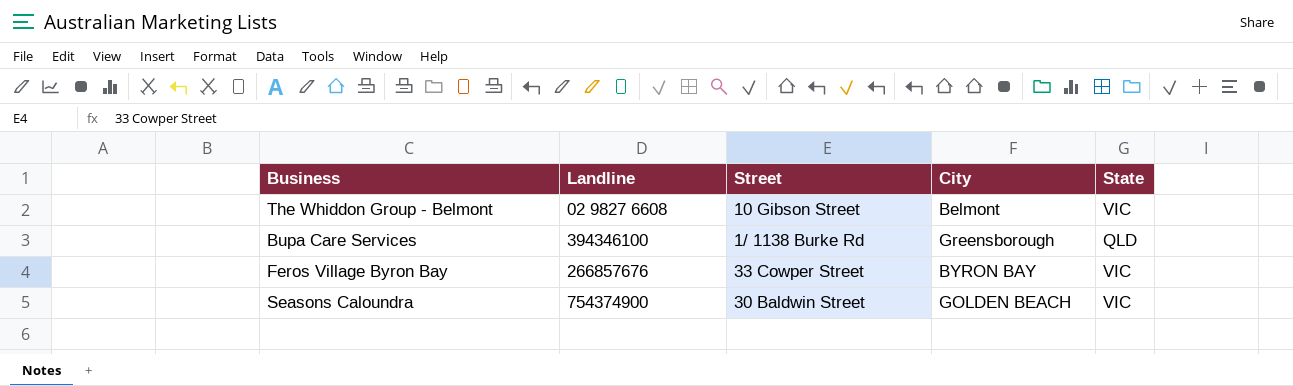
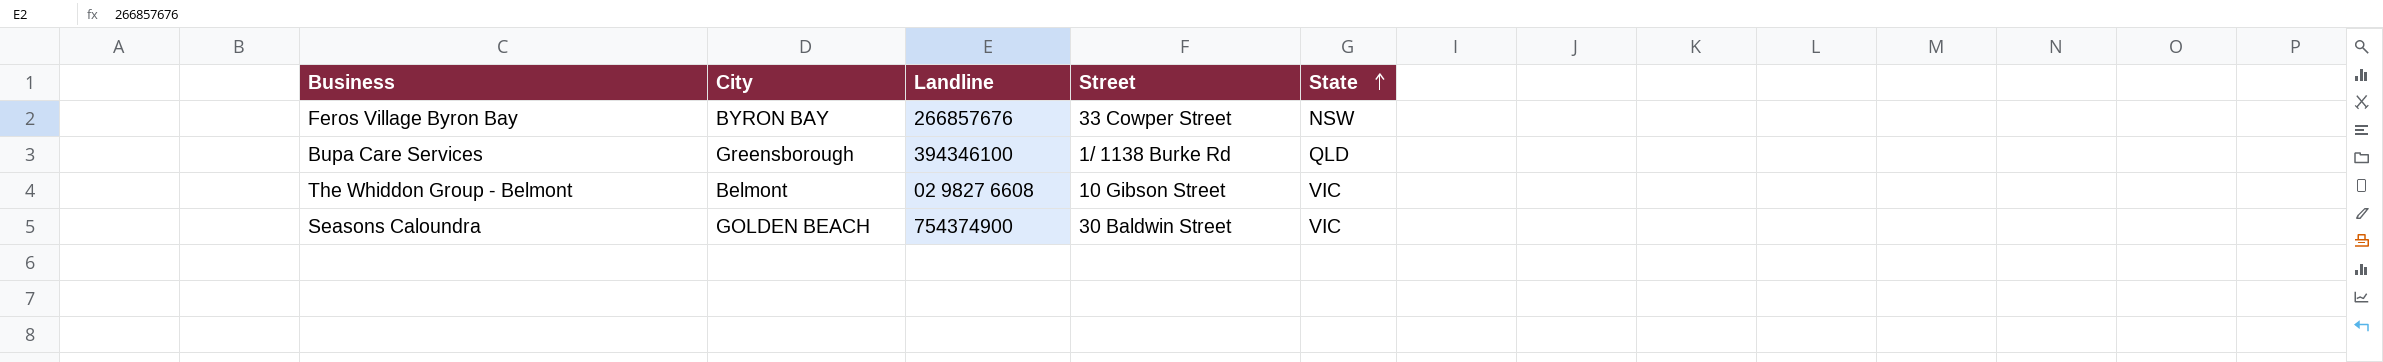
row order: none -> State ascending
column City | position: 4 -> 2
Feros Village Byron Bay | State: VIC -> NSW

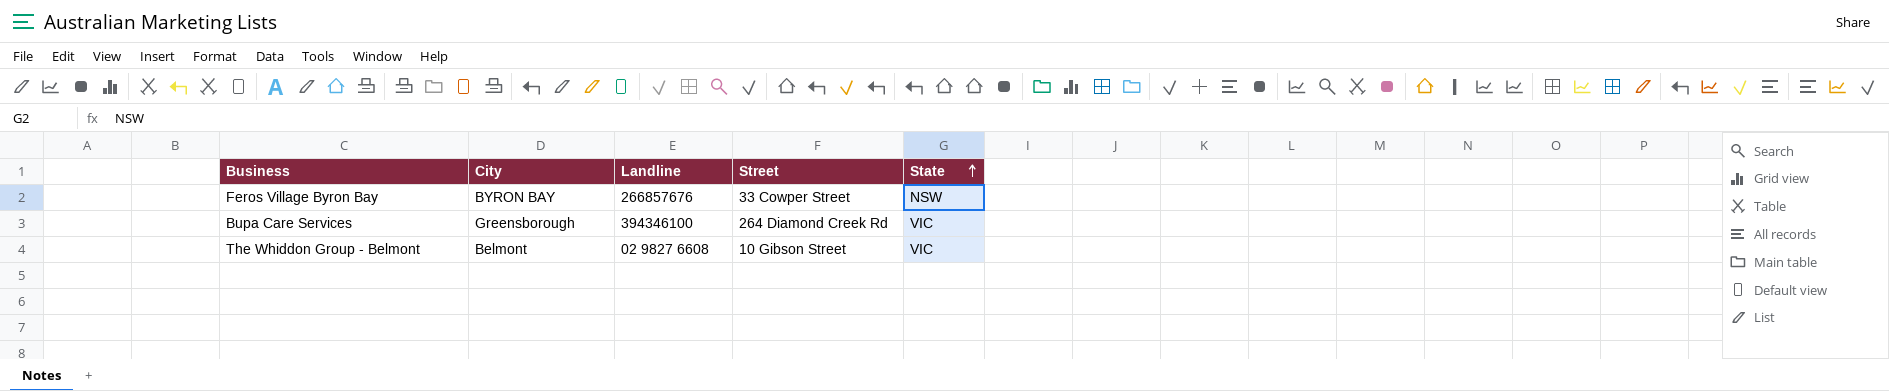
row Seasons Caloundra: GOLDEN BEACH | 754374900 | 30 Baldwin Street | VIC -> none
Bupa Care Services | Street: 1/ 1138 Burke Rd -> 264 Diamond Creek Rd
Bupa Care Services | State: QLD -> VIC

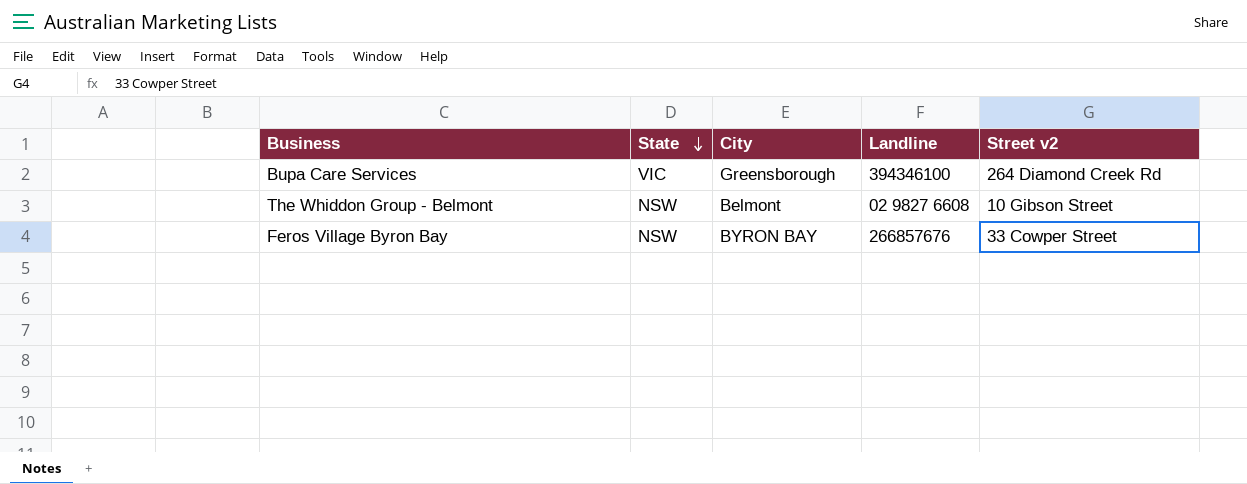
row order: State ascending -> State descending
column State | position: 5 -> 2
column name: Street -> Street v2
The Whiddon Group - Belmont | State: VIC -> NSW

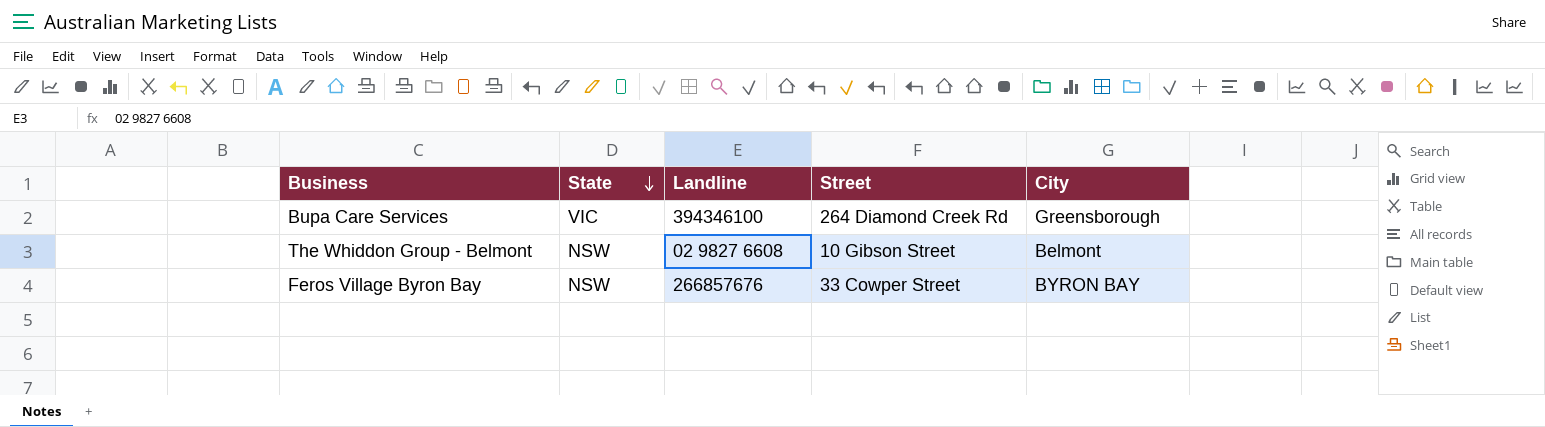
column name: Street v2 -> Street
column City | position: 3 -> 5

